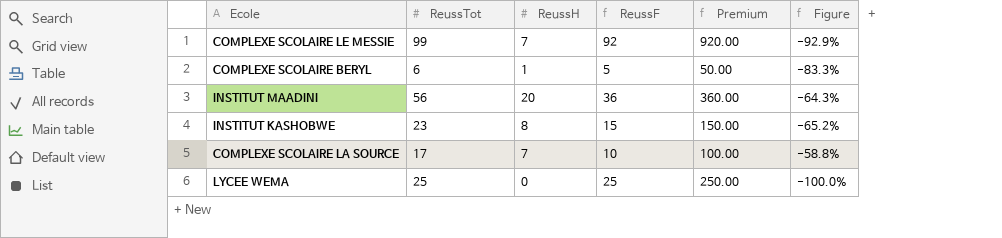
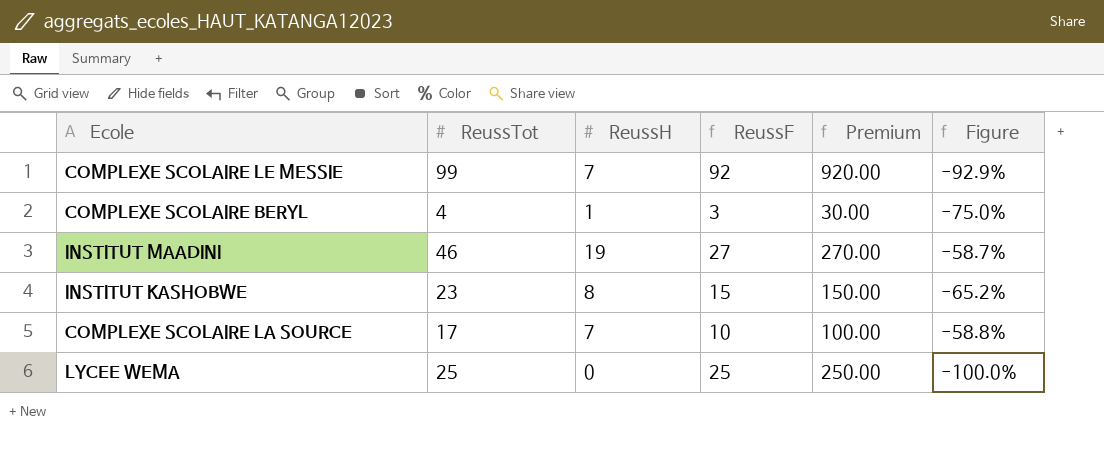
COMPLEXE SCOLAIRE BERYL | ReussTot: 6 -> 4
COMPLEXE SCOLAIRE BERYL | ReussF: 5 -> 3
COMPLEXE SCOLAIRE BERYL | Premium: 50.00 -> 30.00
COMPLEXE SCOLAIRE BERYL | Figure: -83.3% -> -75.0%
INSTITUT MAADINI | ReussTot: 56 -> 46
INSTITUT MAADINI | ReussH: 20 -> 19
INSTITUT MAADINI | ReussF: 36 -> 27
INSTITUT MAADINI | Premium: 360.00 -> 270.00
INSTITUT MAADINI | Figure: -64.3% -> -58.7%

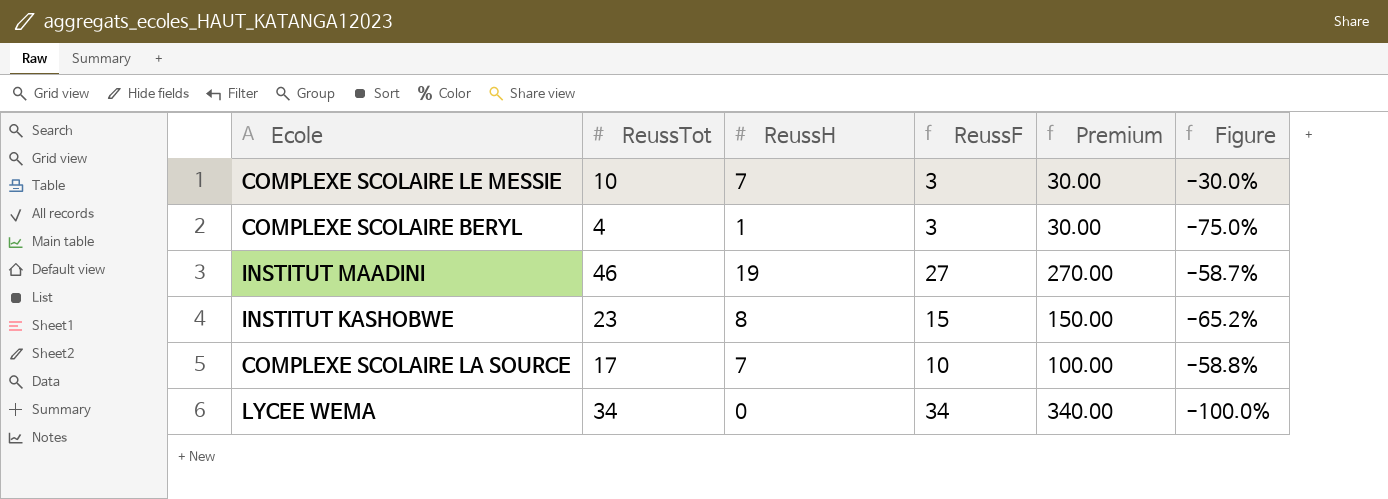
COMPLEXE SCOLAIRE LE MESSIE | ReussTot: 99 -> 10
COMPLEXE SCOLAIRE LE MESSIE | ReussF: 92 -> 3
COMPLEXE SCOLAIRE LE MESSIE | Premium: 920.00 -> 30.00
COMPLEXE SCOLAIRE LE MESSIE | Figure: -92.9% -> -30.0%
LYCEE WEMA | ReussTot: 25 -> 34
LYCEE WEMA | ReussF: 25 -> 34
LYCEE WEMA | Premium: 250.00 -> 340.00

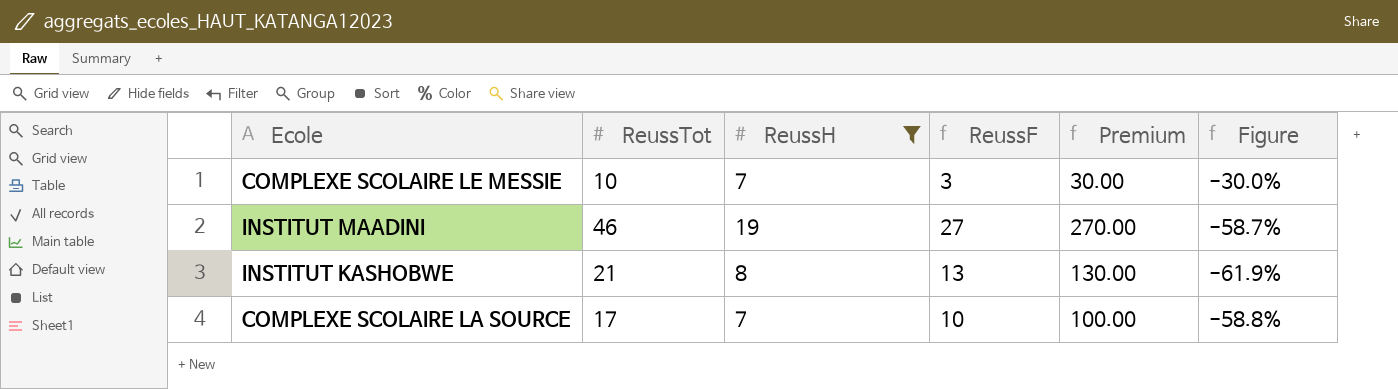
filter: none -> ReussH >= 7
INSTITUT KASHOBWE | ReussTot: 23 -> 21
INSTITUT KASHOBWE | ReussF: 15 -> 13
INSTITUT KASHOBWE | Premium: 150.00 -> 130.00
INSTITUT KASHOBWE | Figure: -65.2% -> -61.9%

